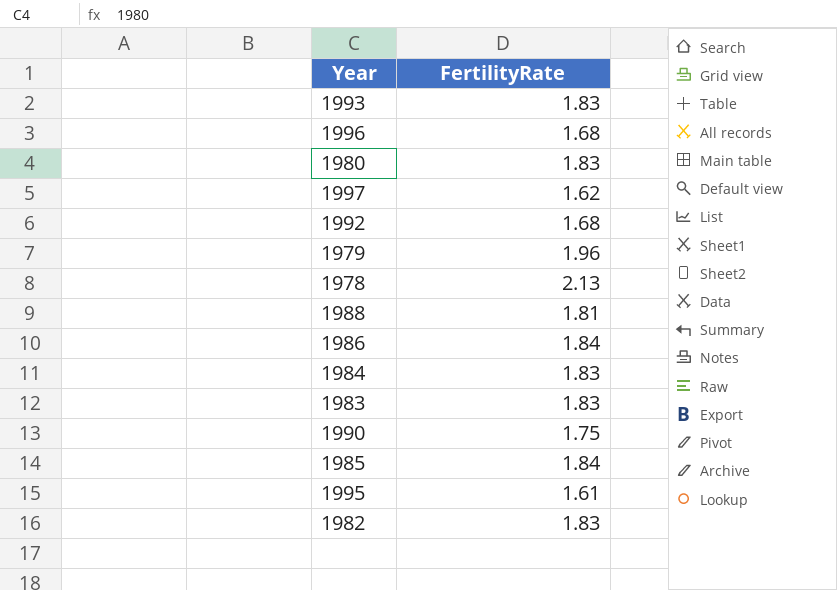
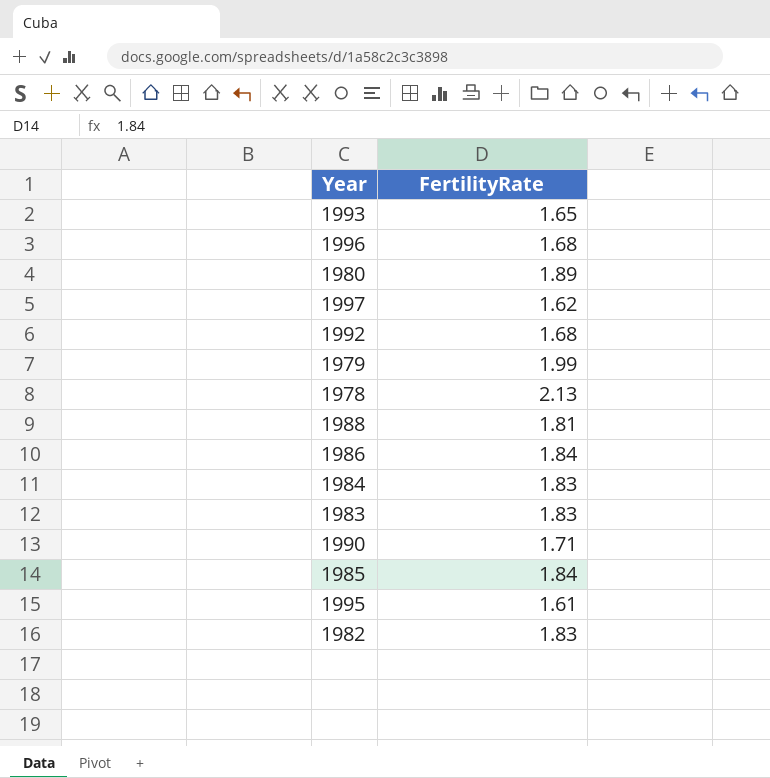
1993 | FertilityRate: 1.83 -> 1.65
1980 | FertilityRate: 1.83 -> 1.89
1979 | FertilityRate: 1.96 -> 1.99
1990 | FertilityRate: 1.75 -> 1.71

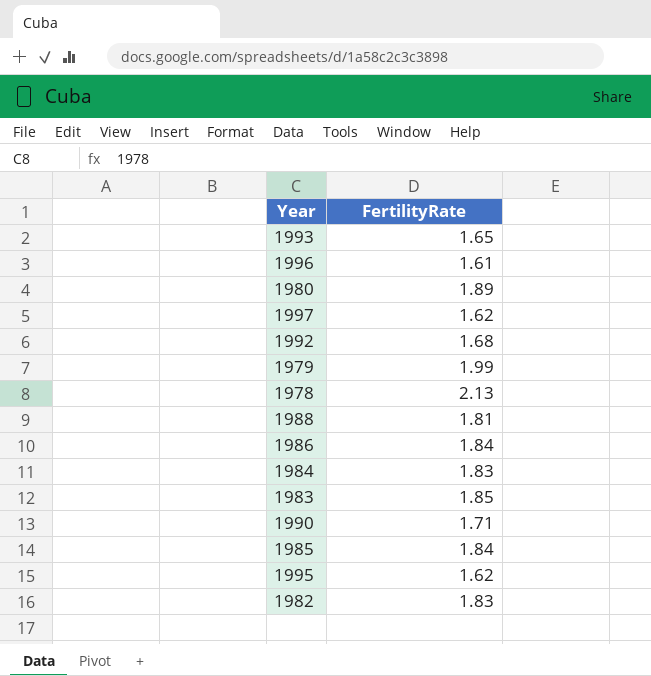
1996 | FertilityRate: 1.68 -> 1.61
1983 | FertilityRate: 1.83 -> 1.85
1995 | FertilityRate: 1.61 -> 1.62

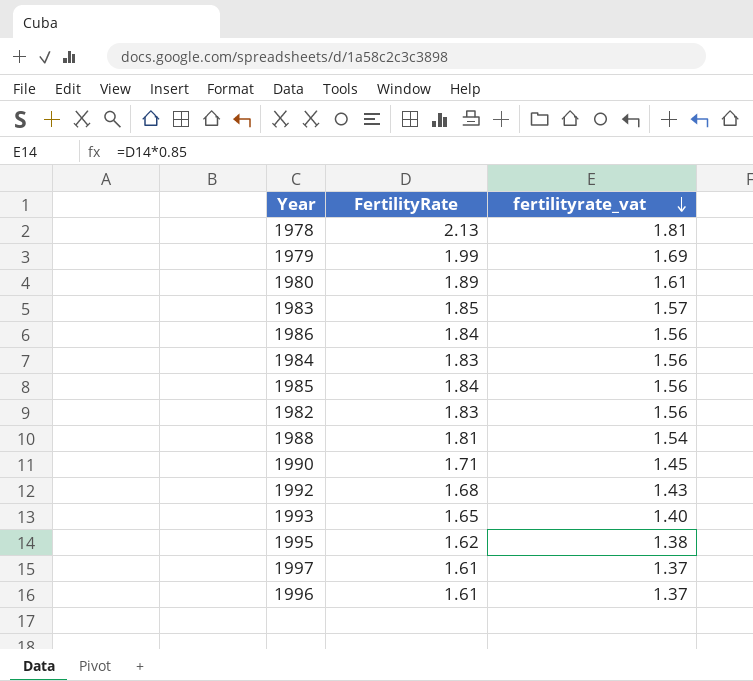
row order: none -> fertilityrate_vat descending
column fertilityrate_vat | formula: none -> [FertilityRate] * 0.85
1997 | FertilityRate: 1.62 -> 1.61

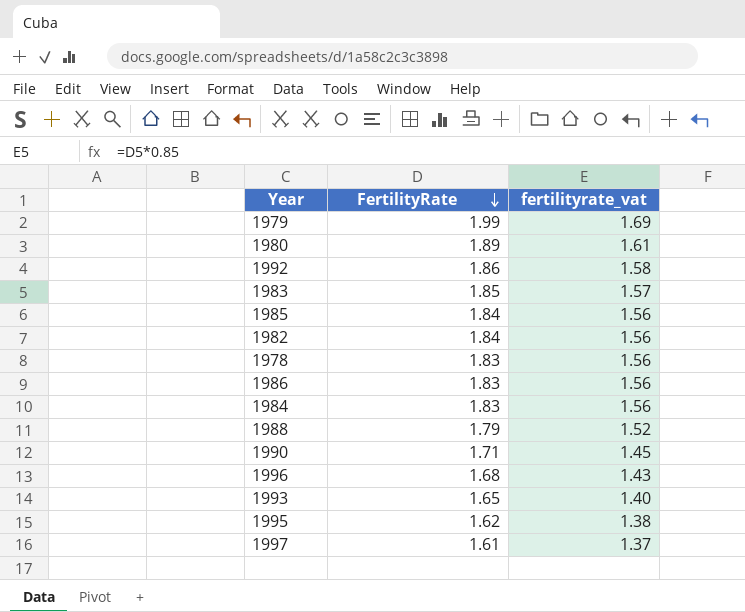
row order: fertilityrate_vat descending -> FertilityRate descending
1992 | FertilityRate: 1.68 -> 1.86
1992 | fertilityrate_vat: 1.43 -> 1.58
1982 | FertilityRate: 1.83 -> 1.84
1978 | FertilityRate: 2.13 -> 1.83
1978 | fertilityrate_vat: 1.81 -> 1.56
1986 | FertilityRate: 1.84 -> 1.83
1988 | FertilityRate: 1.81 -> 1.79
1988 | fertilityrate_vat: 1.54 -> 1.52
1996 | FertilityRate: 1.61 -> 1.68
1996 | fertilityrate_vat: 1.37 -> 1.43

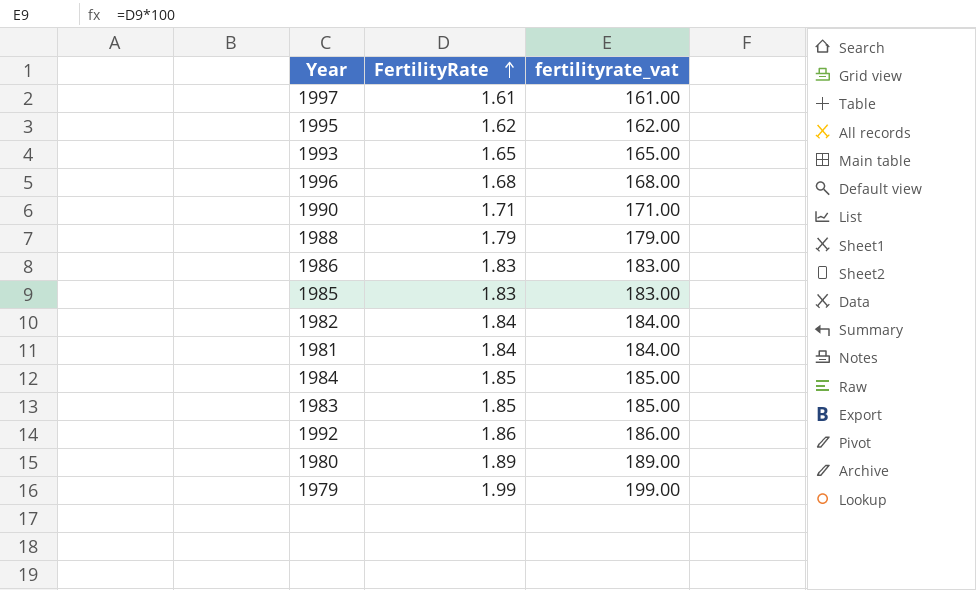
row order: FertilityRate descending -> FertilityRate ascending
column fertilityrate_vat | formula: [FertilityRate] * 0.85 -> [FertilityRate] * 100
row 1978: 1.83 | 1.56 -> none
1985 | FertilityRate: 1.84 -> 1.83
row 1981: none -> 1.84 | 184.00
1984 | FertilityRate: 1.83 -> 1.85

